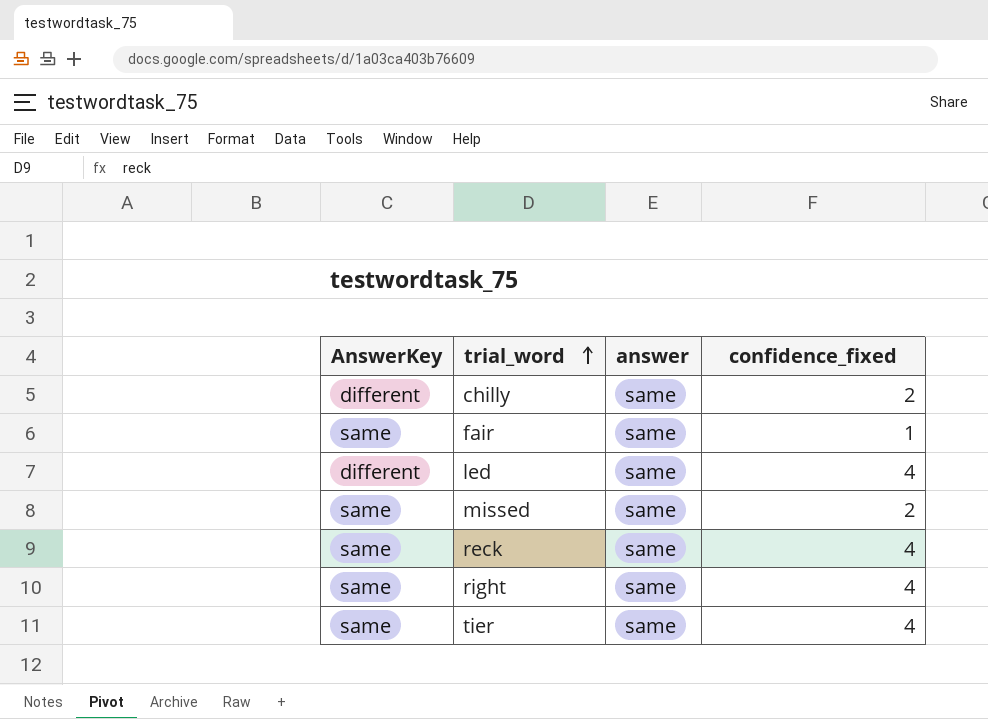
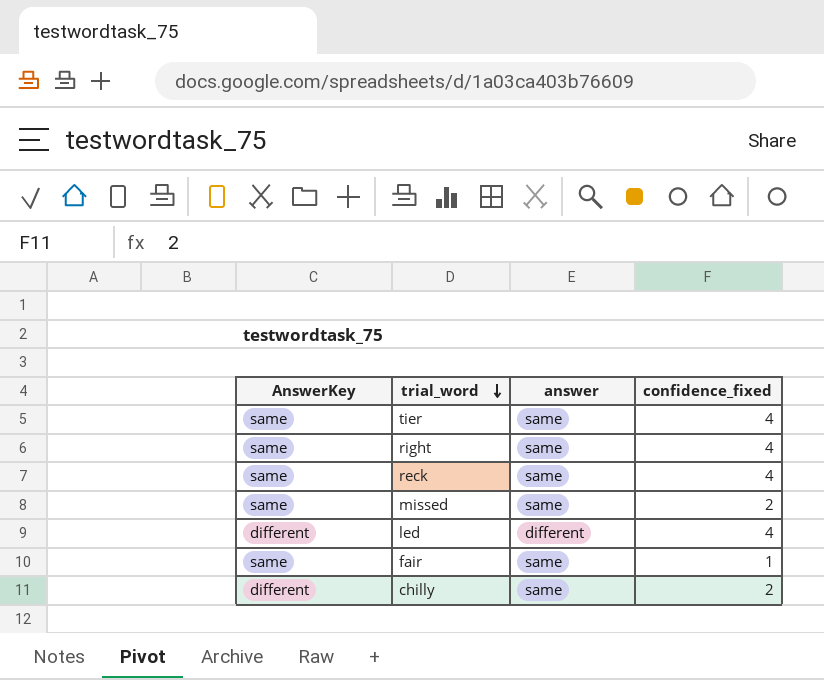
row order: trial_word ascending -> trial_word descending
led | answer: same -> different

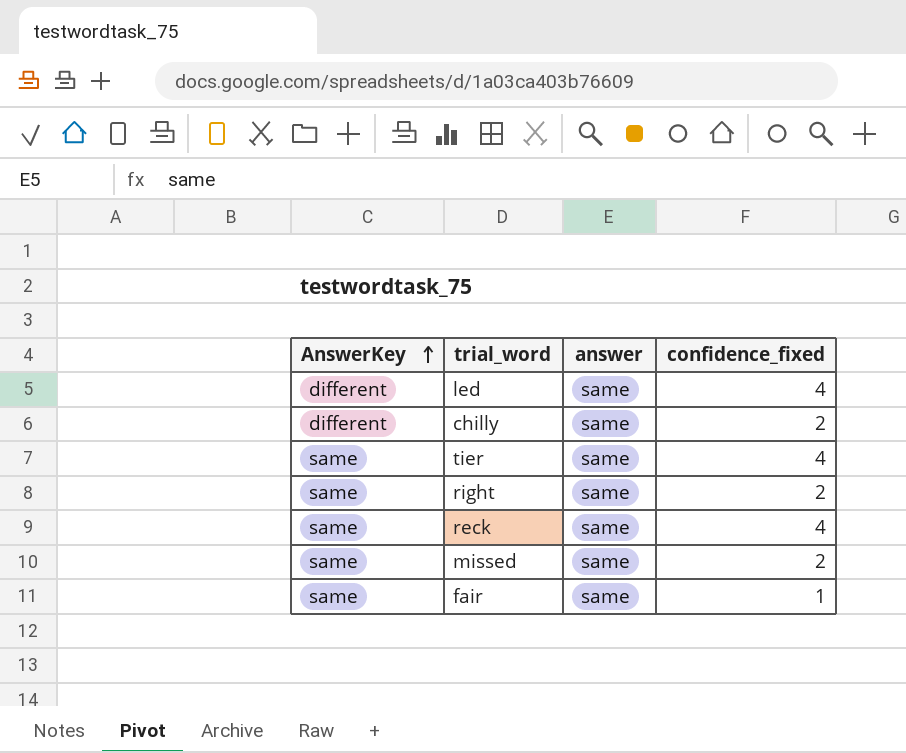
row order: trial_word descending -> AnswerKey ascending
led | answer: different -> same
right | confidence_fixed: 4 -> 2

